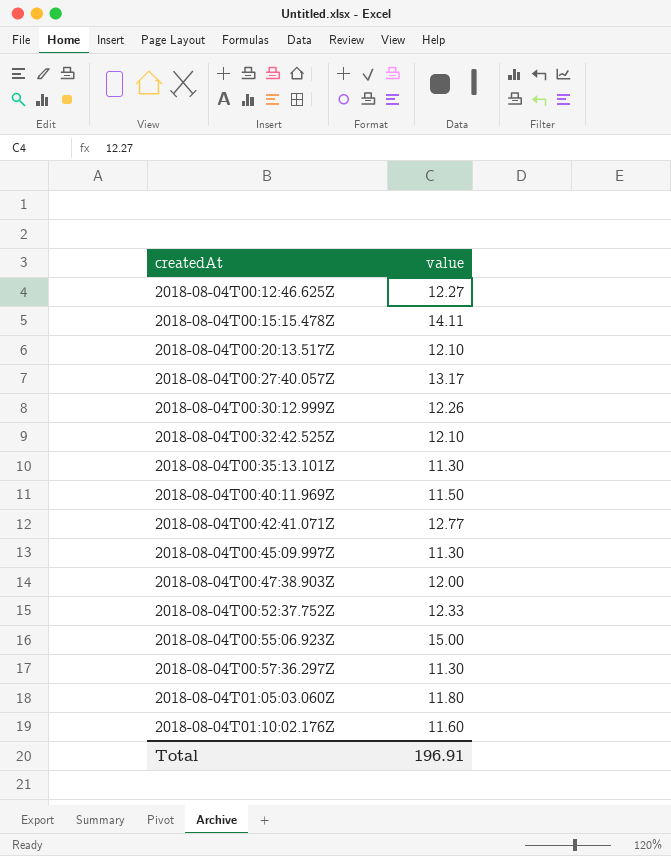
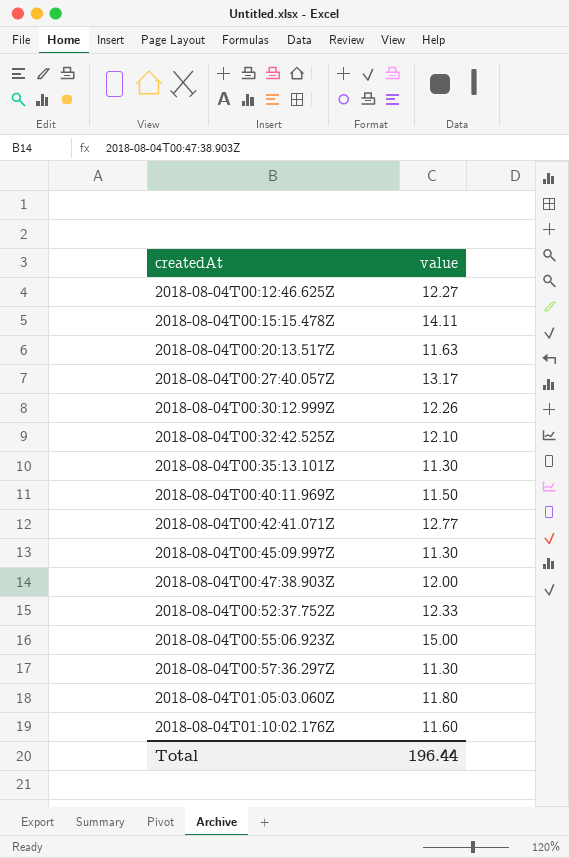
2018-08-04T00:20:13.517Z | value: 12.10 -> 11.63
Total | value: 196.91 -> 196.44

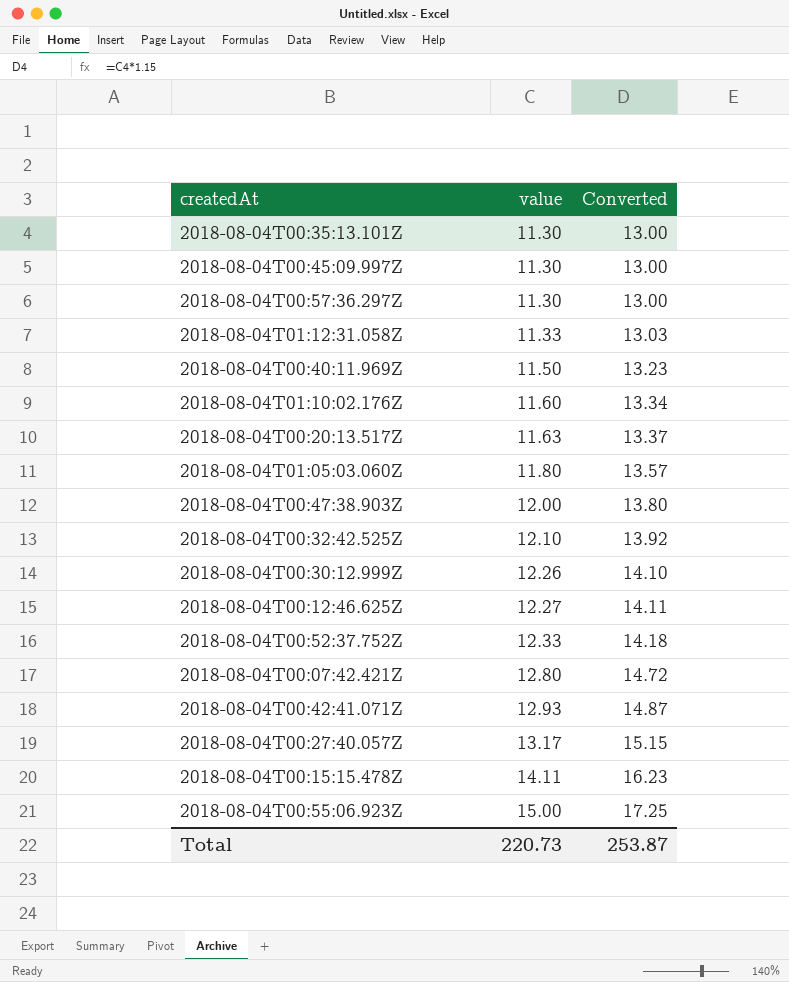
row order: createdAt ascending -> value ascending
column Converted | formula: none -> [value] * 1.15
row 2018-08-04T01:12:31.058Z: none -> 11.33 | 13.03
row 2018-08-04T00:07:42.421Z: none -> 12.80 | 14.72
2018-08-04T00:42:41.071Z | value: 12.77 -> 12.93
Total | value: 196.44 -> 220.73

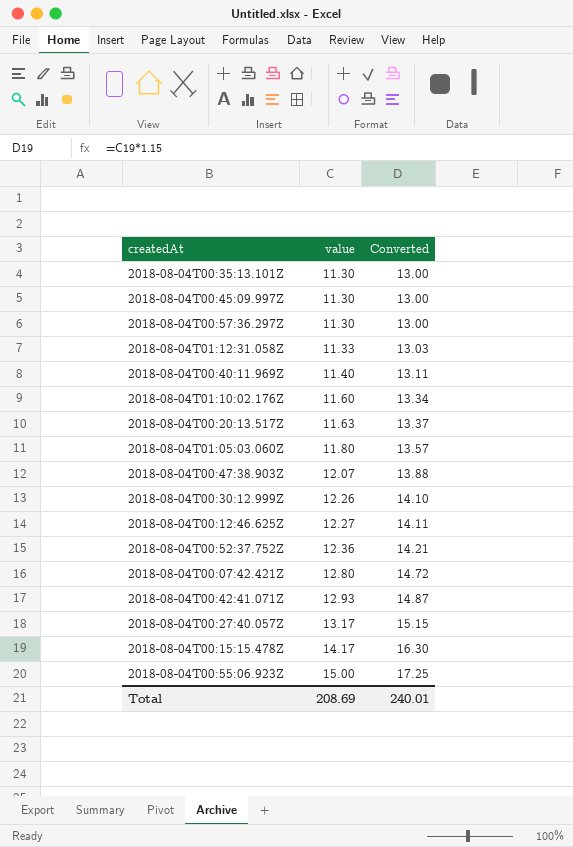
row 2018-08-04T00:32:42.525Z: 12.10 | 13.92 -> none
2018-08-04T00:40:11.969Z | value: 11.50 -> 11.40
2018-08-04T00:40:11.969Z | Converted: 13.23 -> 13.11
2018-08-04T00:47:38.903Z | value: 12.00 -> 12.07
2018-08-04T00:47:38.903Z | Converted: 13.80 -> 13.88
2018-08-04T00:52:37.752Z | value: 12.33 -> 12.36
2018-08-04T00:52:37.752Z | Converted: 14.18 -> 14.21
2018-08-04T00:15:15.478Z | value: 14.11 -> 14.17
2018-08-04T00:15:15.478Z | Converted: 16.23 -> 16.30
Total | value: 220.73 -> 208.69
Total | Converted: 253.87 -> 240.01

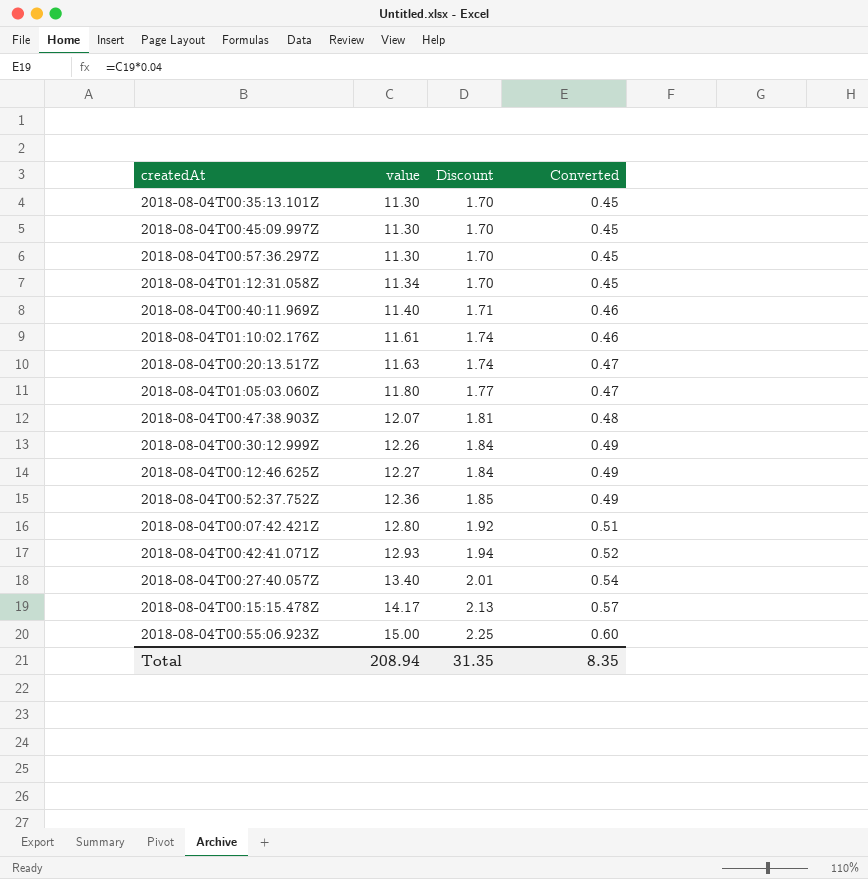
column Discount | formula: none -> [value] * 0.15
column Converted | formula: [value] * 1.15 -> [value] * 0.04
2018-08-04T01:12:31.058Z | value: 11.33 -> 11.34
2018-08-04T01:10:02.176Z | value: 11.60 -> 11.61
2018-08-04T00:27:40.057Z | value: 13.17 -> 13.40
Total | value: 208.69 -> 208.94
Total | Converted: 240.01 -> 8.35

